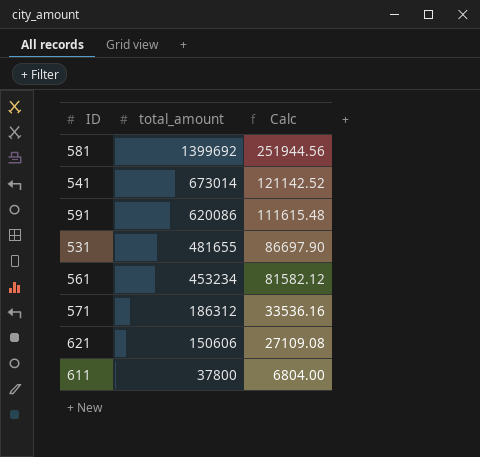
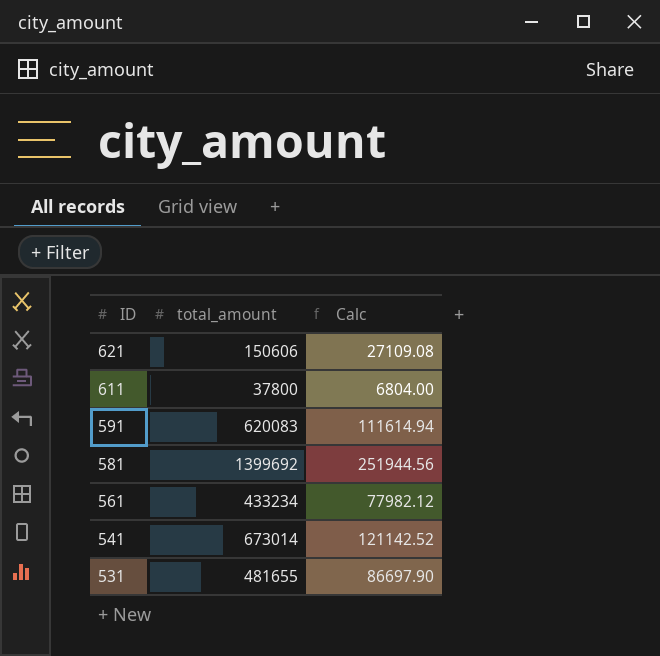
row order: total_amount descending -> ID descending
row 571: 186312 | 33536.16 -> none
591 | total_amount: 620086 -> 620083
591 | Calc: 111615.48 -> 111614.94
561 | total_amount: 453234 -> 433234
561 | Calc: 81582.12 -> 77982.12

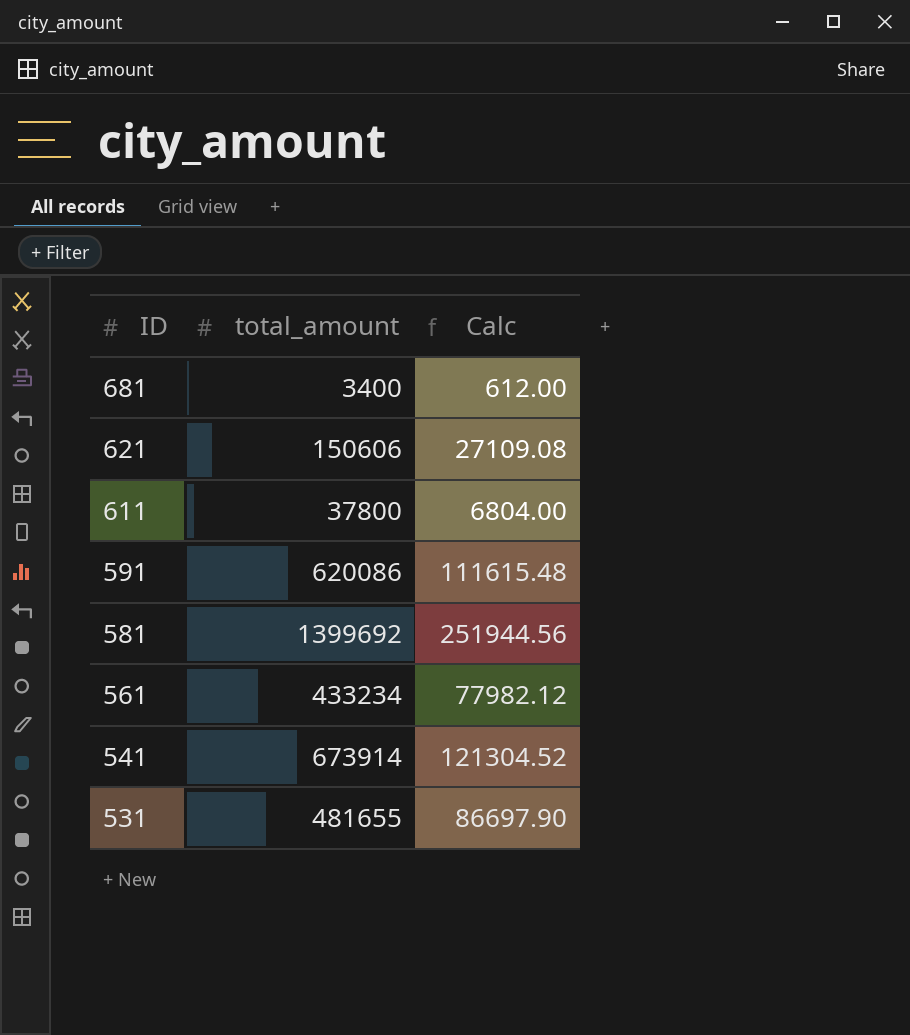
row 681: none -> 3400 | 612.00
591 | total_amount: 620083 -> 620086
591 | Calc: 111614.94 -> 111615.48
541 | total_amount: 673014 -> 673914
541 | Calc: 121142.52 -> 121304.52

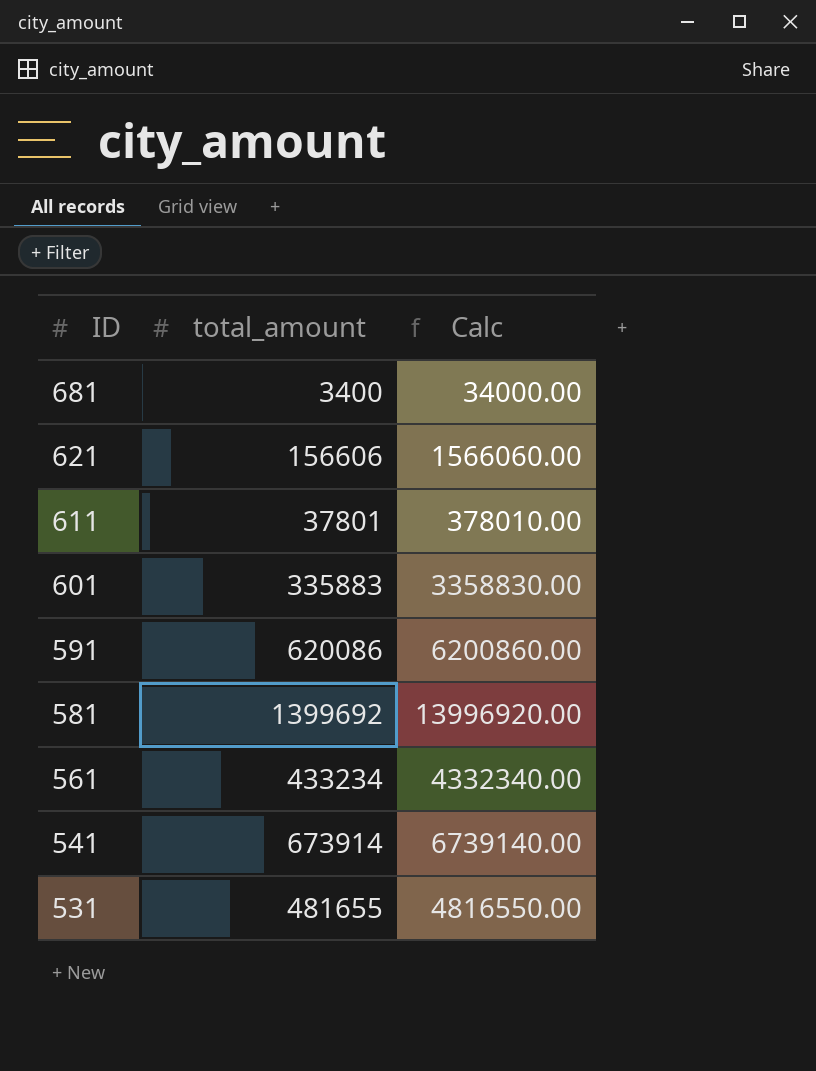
column Calc | formula: [total_amount] * 0.18 -> [total_amount] * 10
621 | total_amount: 150606 -> 156606
611 | total_amount: 37800 -> 37801
row 601: none -> 335883 | 3358830.00

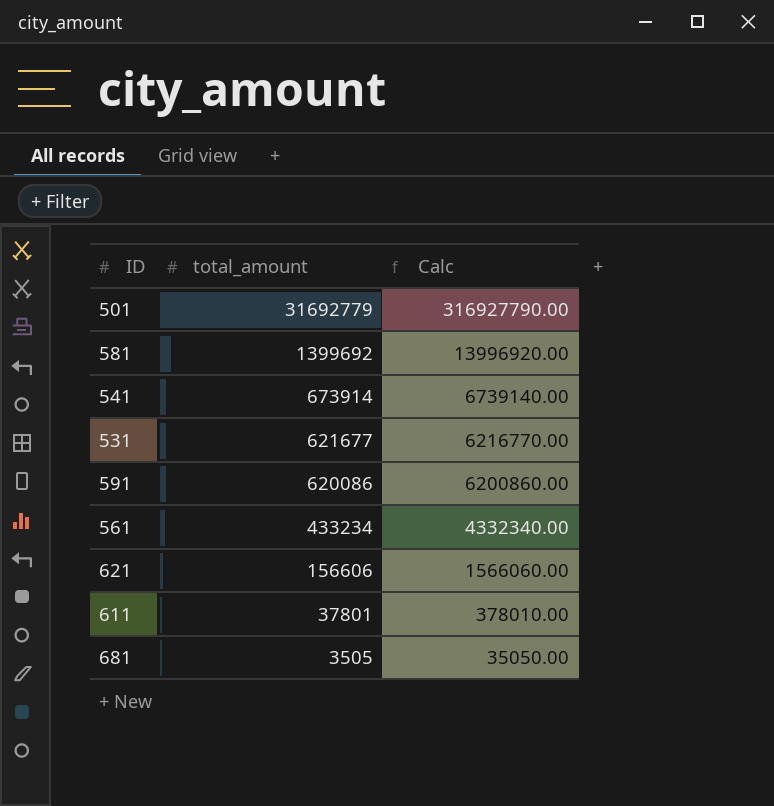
row order: ID descending -> total_amount descending
row 601: 335883 | 3358830.00 -> none
row 501: none -> 31692779 | 316927790.00
531 | total_amount: 481655 -> 621677
531 | Calc: 4816550.00 -> 6216770.00
681 | total_amount: 3400 -> 3505
681 | Calc: 34000.00 -> 35050.00

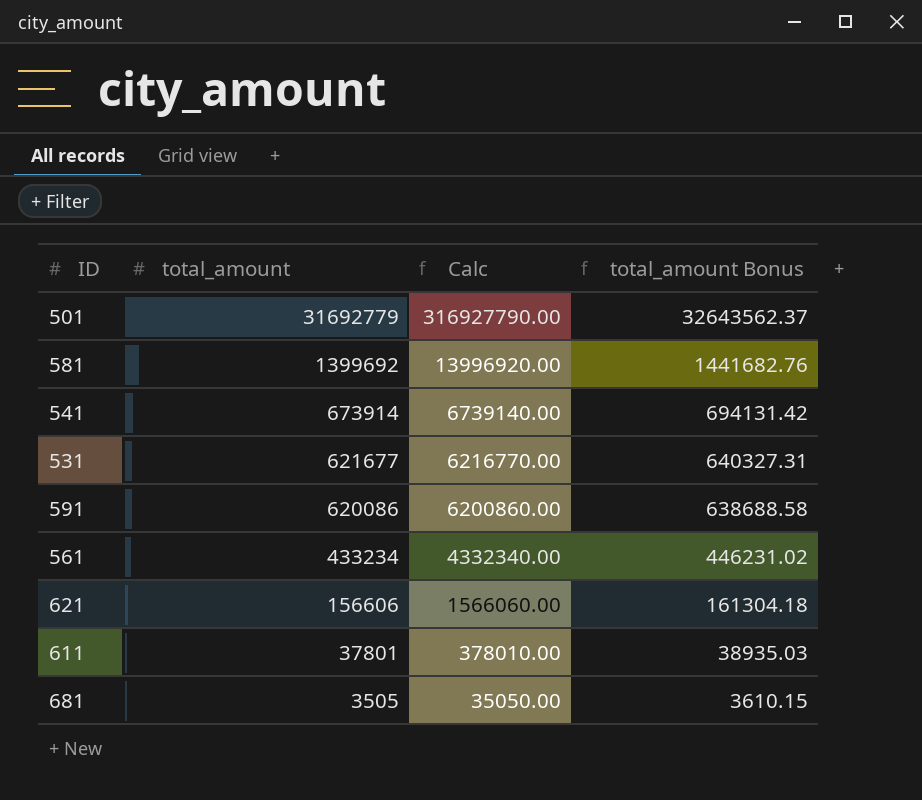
column total_amount Bonus | formula: none -> [total_amount] * 1.03

